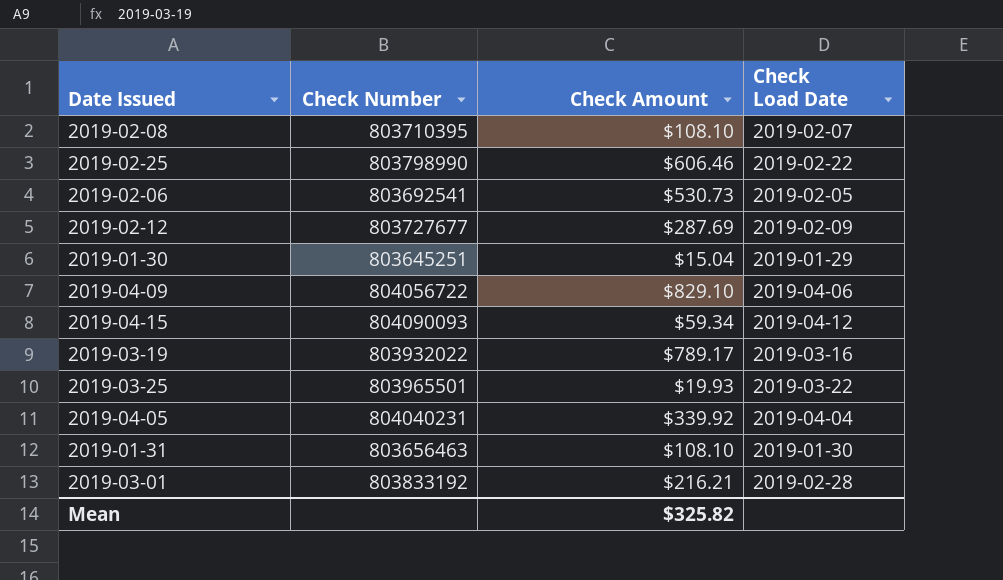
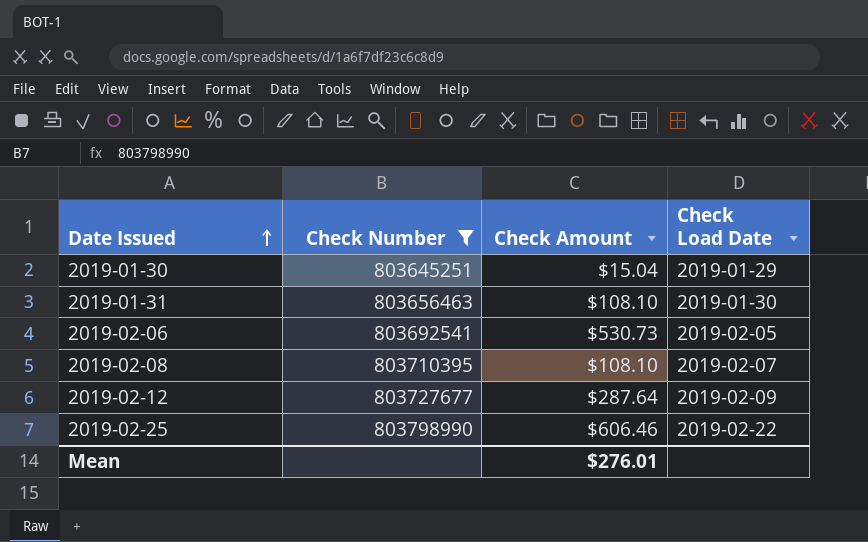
filter: none -> Check Number <= 803798990
row order: none -> Date Issued ascending
2019-02-12 | Check Amount: $287.69 -> $287.64
Mean | Check Amount: $325.82 -> $276.01

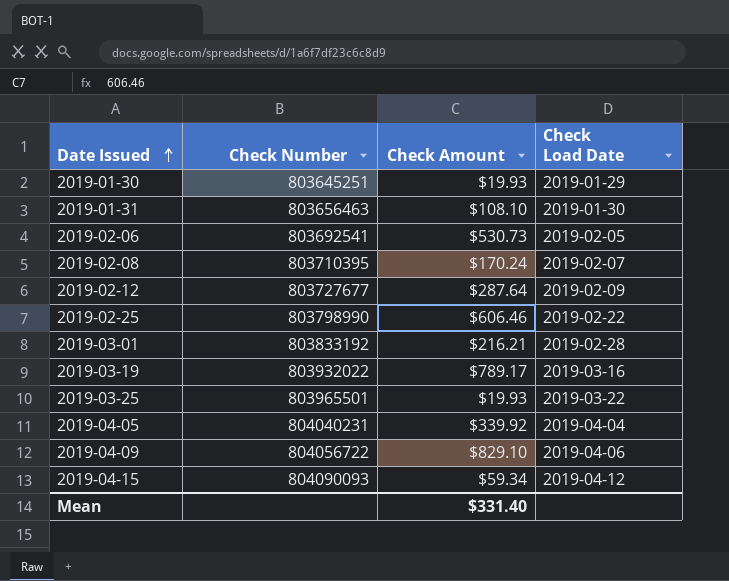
filter: Check Number <= 803798990 -> none
2019-01-30 | Check Amount: $15.04 -> $19.93
2019-02-08 | Check Amount: $108.10 -> $170.24
Mean | Check Amount: $276.01 -> $331.40

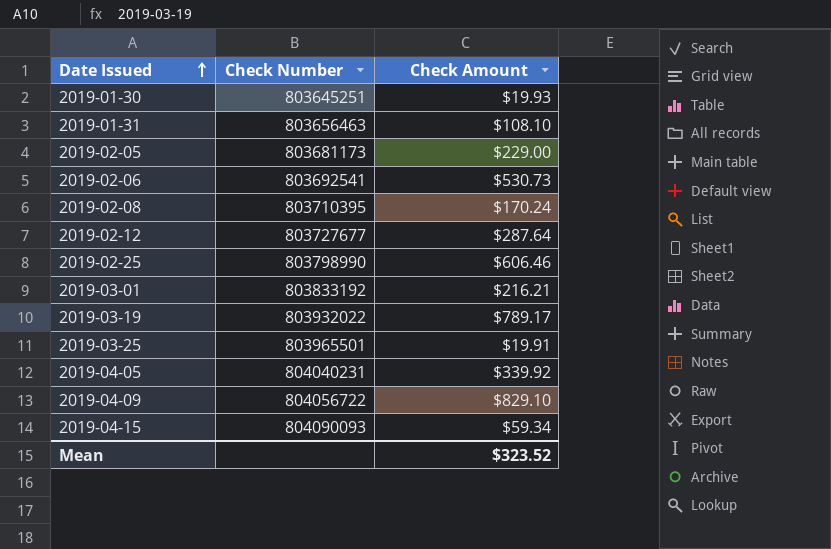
column Check Load Date | position: 4 -> none
row 2019-02-05: none -> 803681173 | $229.00
2019-03-25 | Check Amount: $19.93 -> $19.91
Mean | Check Amount: $331.40 -> $323.52

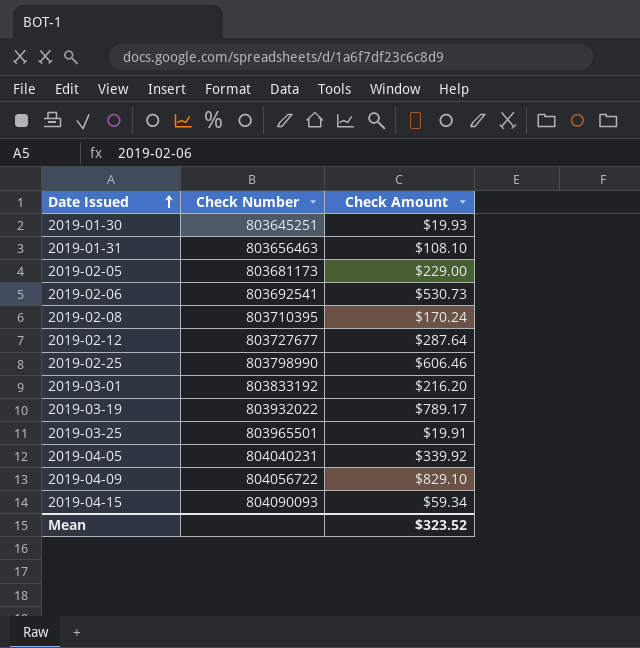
2019-03-01 | Check Amount: $216.21 -> $216.20

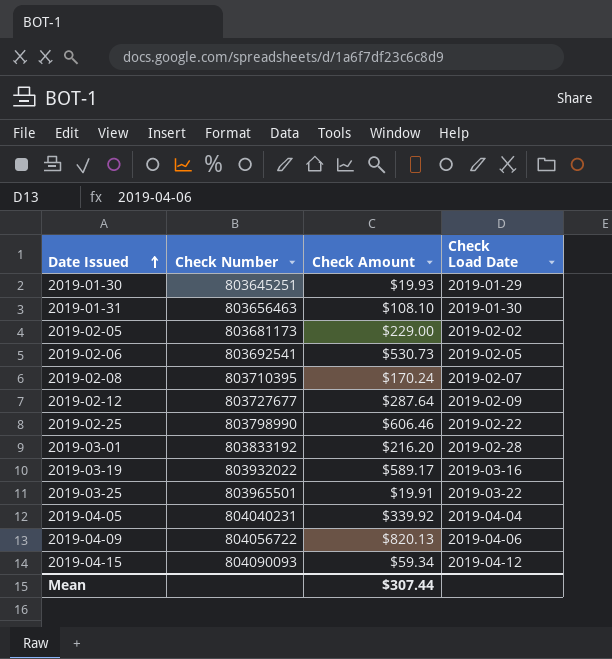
column Check Load Date | position: none -> 4
2019-03-19 | Check Amount: $789.17 -> $589.17
2019-04-09 | Check Amount: $829.10 -> $820.13
Mean | Check Amount: $323.52 -> $307.44

